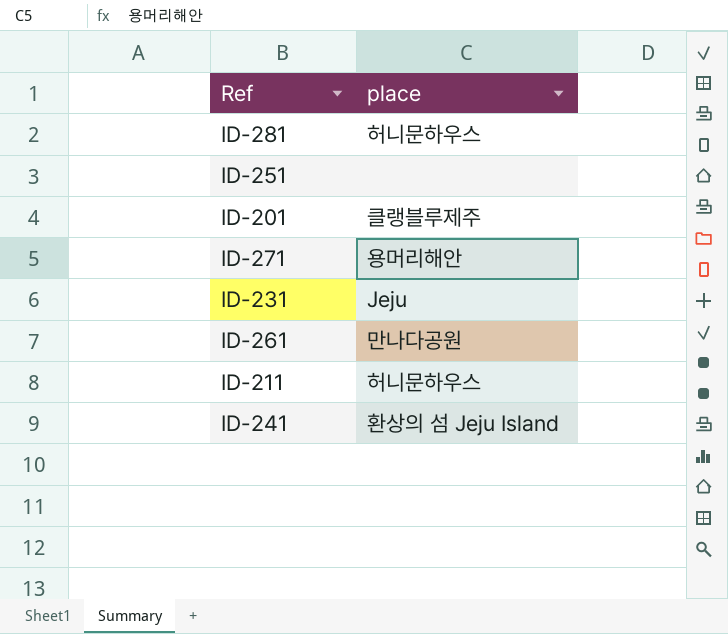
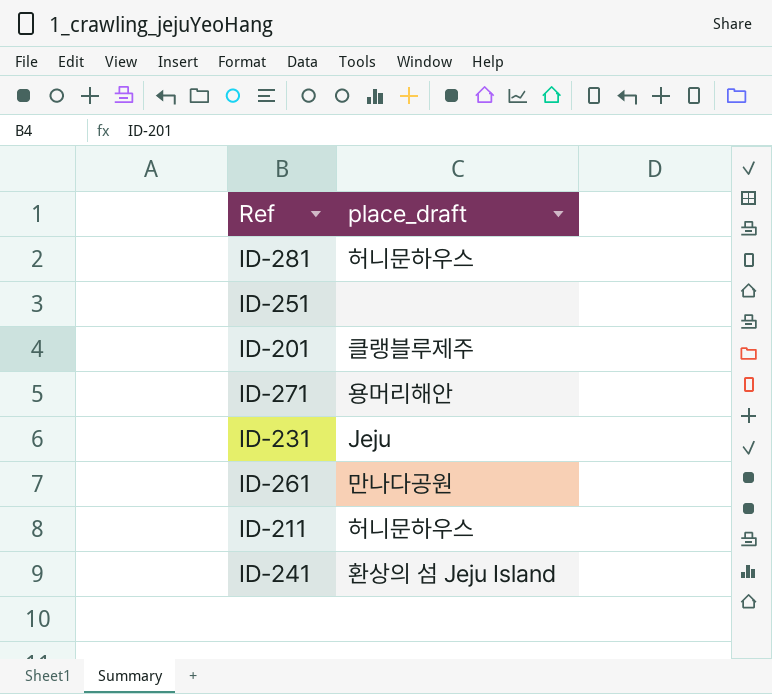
column name: place -> place_draft

